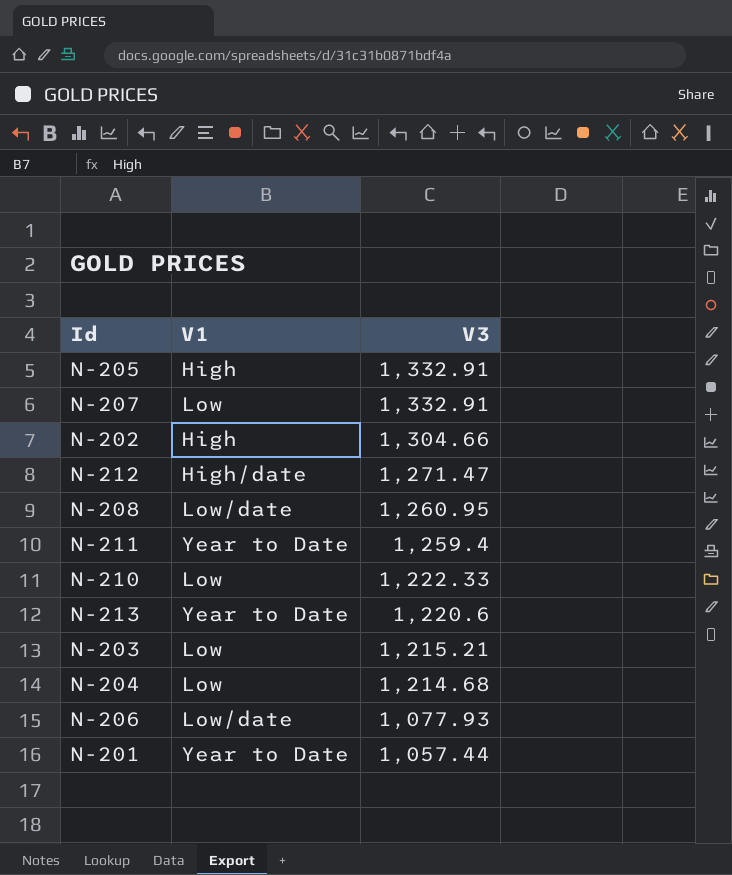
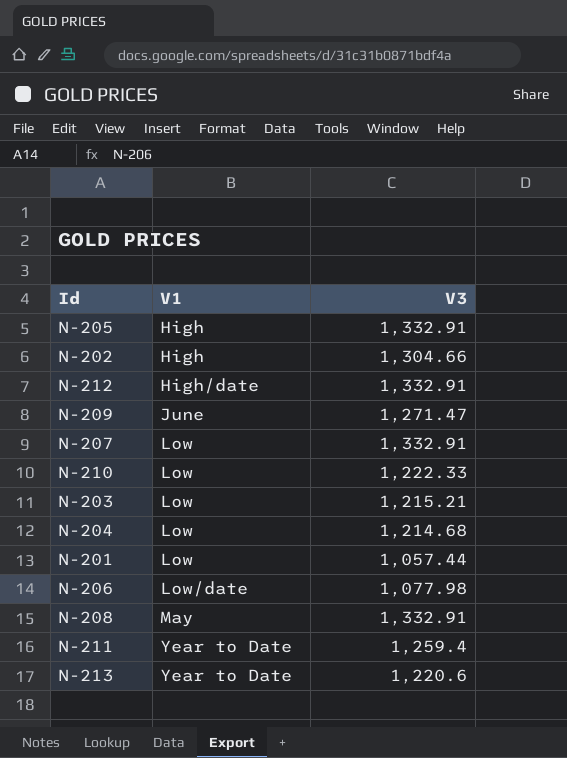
row order: V3 descending -> V1 ascending
N-212 | V3: 1,271.47 -> 1,332.91
row N-209: none -> June | 1,271.47
N-201 | V1: Year to Date -> Low
N-206 | V3: 1,077.93 -> 1,077.98
N-208 | V1: Low/date -> May
N-208 | V3: 1,260.95 -> 1,332.91

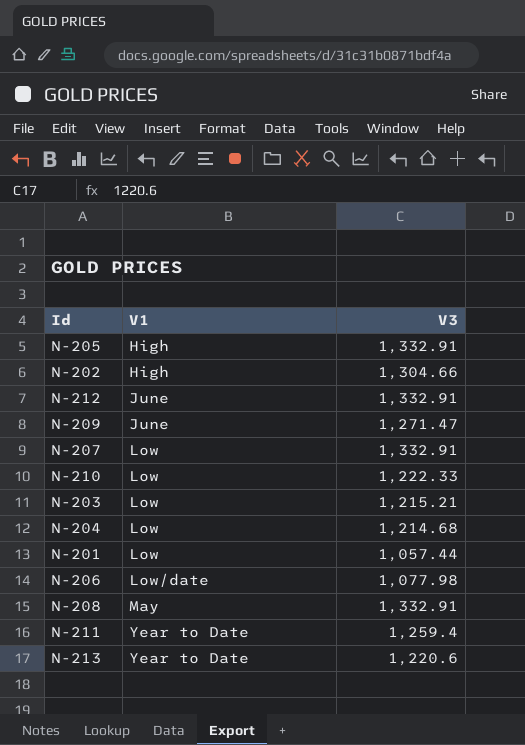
N-212 | V1: High/date -> June

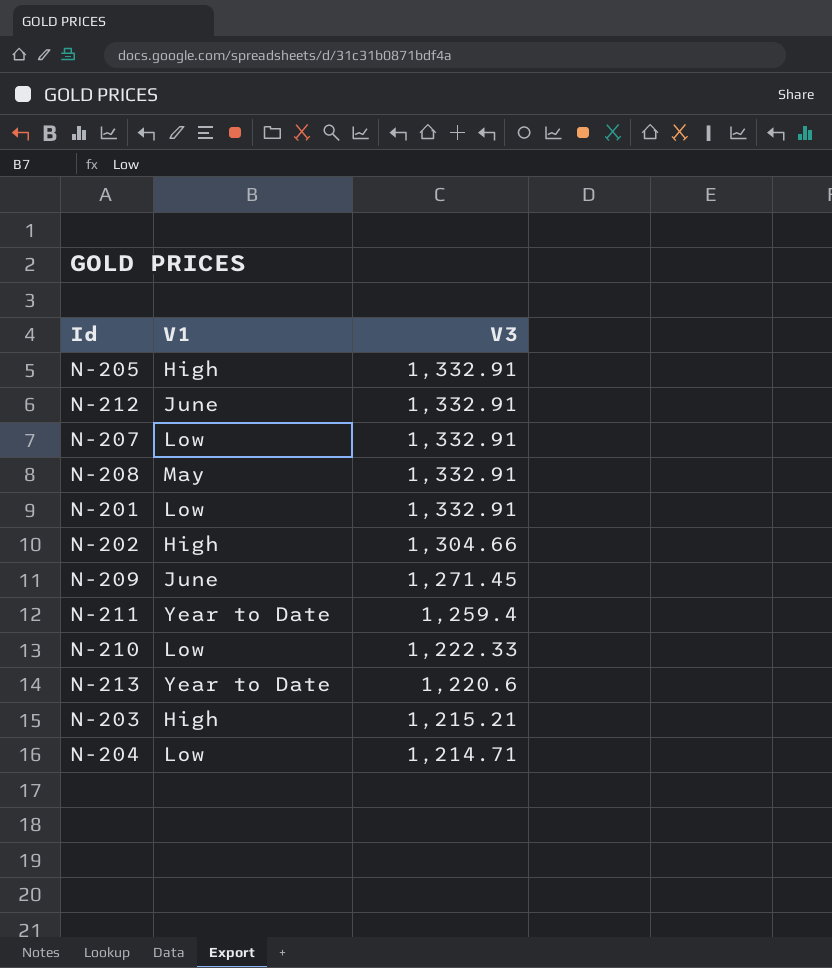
row order: V1 ascending -> V3 descending
row N-206: Low/date | 1,077.98 -> none
N-201 | V3: 1,057.44 -> 1,332.91
N-209 | V3: 1,271.47 -> 1,271.45
N-203 | V1: Low -> High
N-204 | V3: 1,214.68 -> 1,214.71

